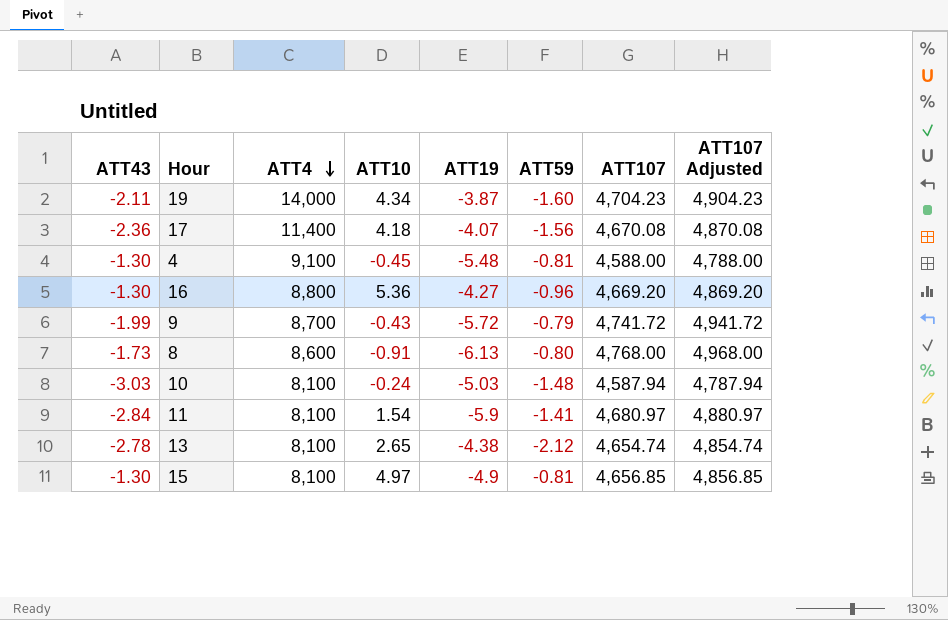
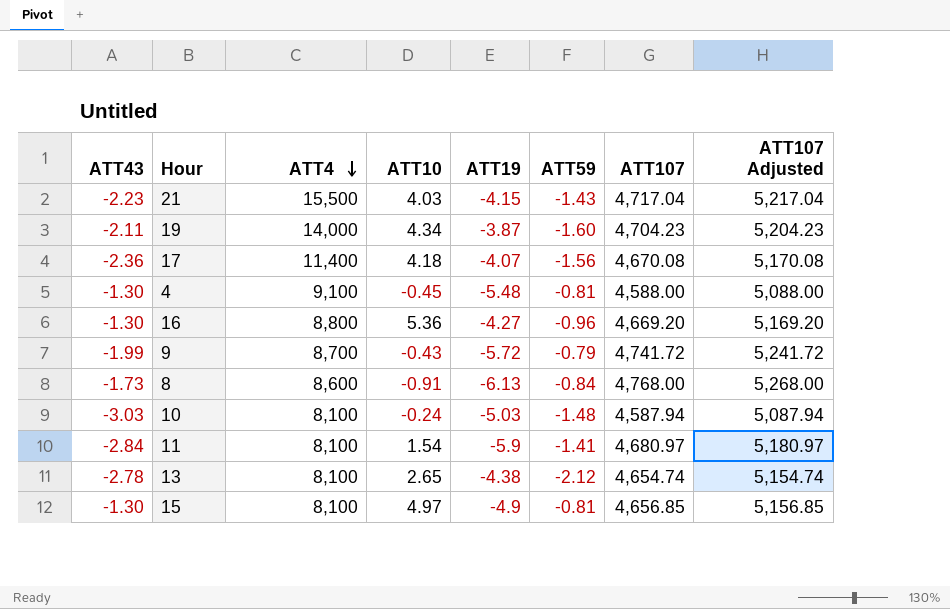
column ATT107 Adjusted | formula: [ATT107] + 200 -> [ATT107] + 500
row 21: none -> -2.23 | 15,500 | 4.03 | -4.15 | -1.43 | 4,717.04 | 5,217.04
8 | ATT59: -0.80 -> -0.84

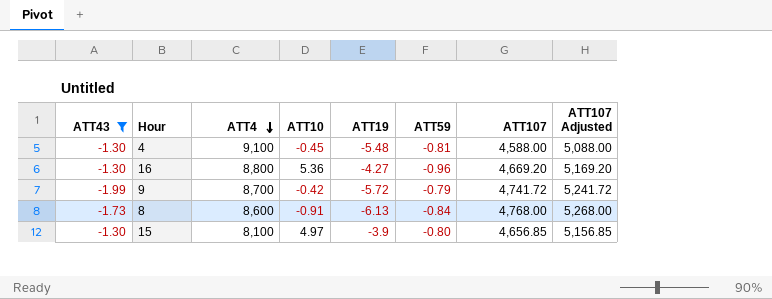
filter: none -> ATT43 >= -1.99
9 | ATT10: -0.43 -> -0.42
15 | ATT19: -4.9 -> -3.9
15 | ATT59: -0.81 -> -0.80

